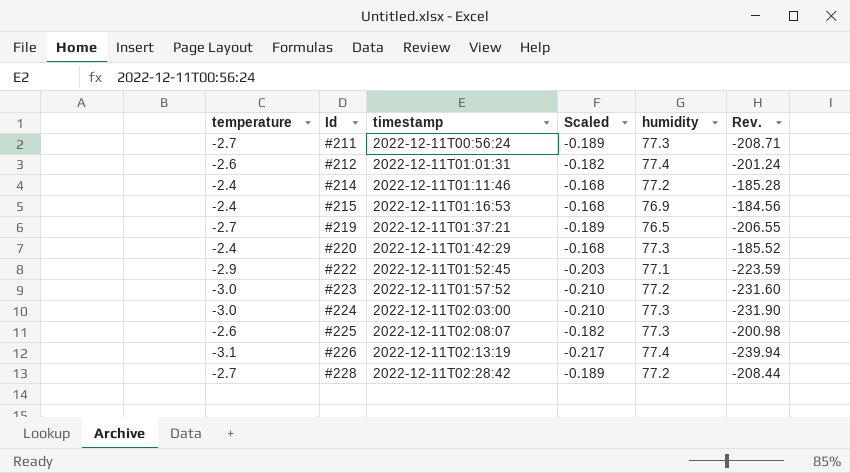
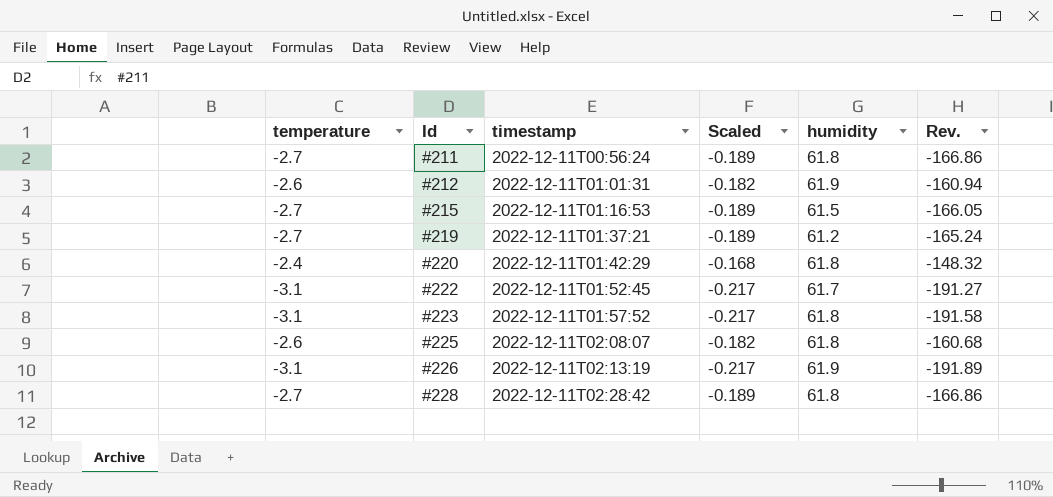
row #214: -2.4 | 2022-12-11T01:11:46 | -0.168 | 77.2 | -185.28 -> none
row #224: -3.0 | 2022-12-11T02:03:00 | -0.210 | 77.3 | -231.90 -> none
#211 | humidity: 77.3 -> 61.8
#211 | Rev.: -208.71 -> -166.86
#212 | humidity: 77.4 -> 61.9
#212 | Rev.: -201.24 -> -160.94
#215 | temperature: -2.4 -> -2.7
#215 | Scaled: -0.168 -> -0.189
#215 | humidity: 76.9 -> 61.5
#215 | Rev.: -184.56 -> -166.05
#219 | humidity: 76.5 -> 61.2
#219 | Rev.: -206.55 -> -165.24
#220 | humidity: 77.3 -> 61.8
#220 | Rev.: -185.52 -> -148.32
#222 | temperature: -2.9 -> -3.1
#222 | Scaled: -0.203 -> -0.217
#222 | humidity: 77.1 -> 61.7
#222 | Rev.: -223.59 -> -191.27
#223 | temperature: -3.0 -> -3.1
#223 | Scaled: -0.210 -> -0.217
#223 | humidity: 77.2 -> 61.8
#223 | Rev.: -231.60 -> -191.58
#225 | humidity: 77.3 -> 61.8
#225 | Rev.: -200.98 -> -160.68
#226 | humidity: 77.4 -> 61.9
#226 | Rev.: -239.94 -> -191.89
#228 | humidity: 77.2 -> 61.8
#228 | Rev.: -208.44 -> -166.86

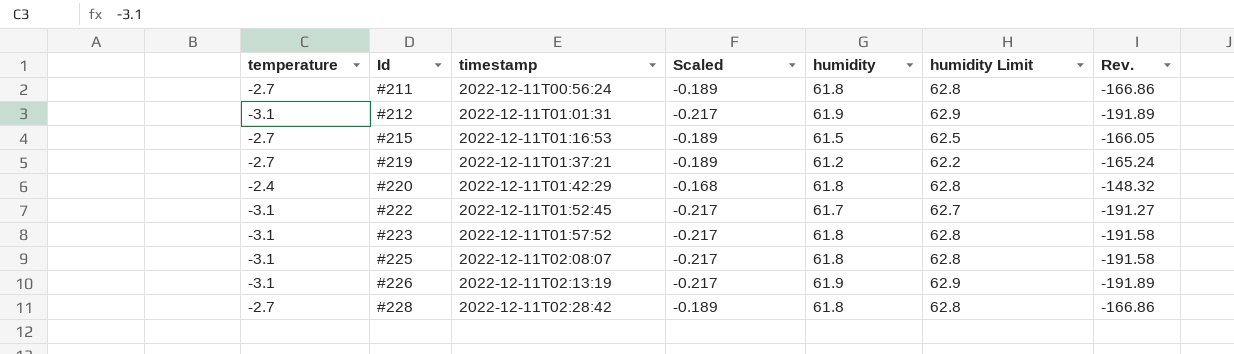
column humidity Limit | formula: none -> [humidity] + 1
#212 | temperature: -2.6 -> -3.1
#212 | Scaled: -0.182 -> -0.217
#212 | Rev.: -160.94 -> -191.89
#225 | temperature: -2.6 -> -3.1
#225 | Scaled: -0.182 -> -0.217
#225 | Rev.: -160.68 -> -191.58

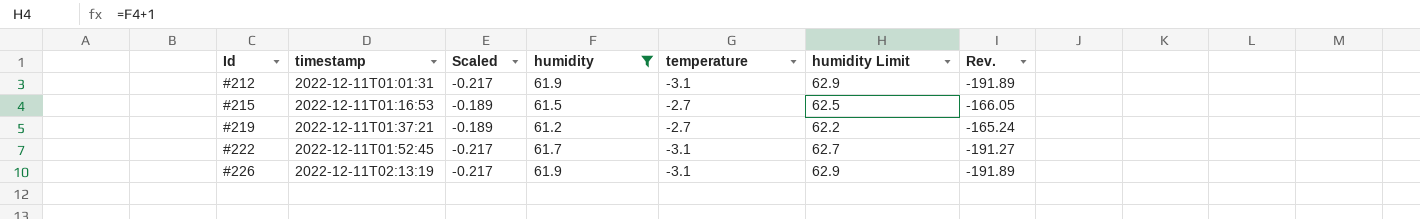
filter: none -> humidity != 61.8
column temperature | position: 1 -> 5

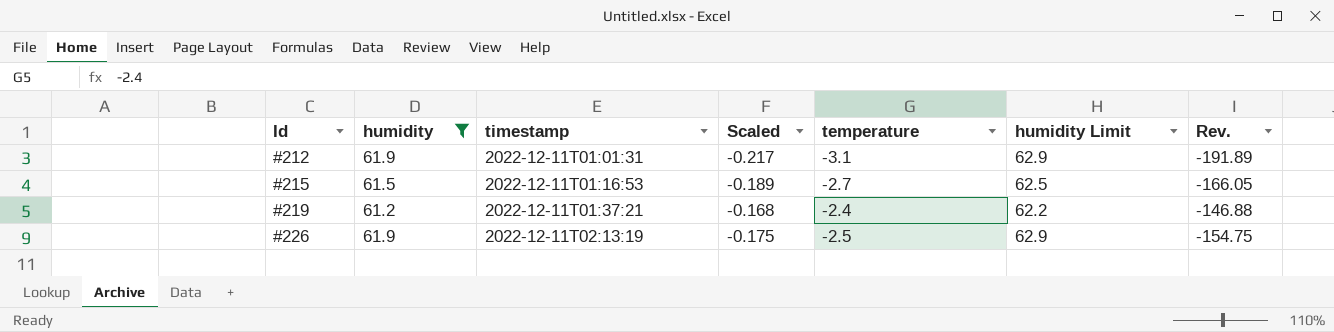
column humidity | position: 4 -> 2
row #222: 2022-12-11T01:52:45 | -0.217 | 61.7 | -3.1 | 62.7 | -191.27 -> none
#219 | Scaled: -0.189 -> -0.168
#219 | temperature: -2.7 -> -2.4
#219 | Rev.: -165.24 -> -146.88
#226 | Scaled: -0.217 -> -0.175
#226 | temperature: -3.1 -> -2.5
#226 | Rev.: -191.89 -> -154.75

